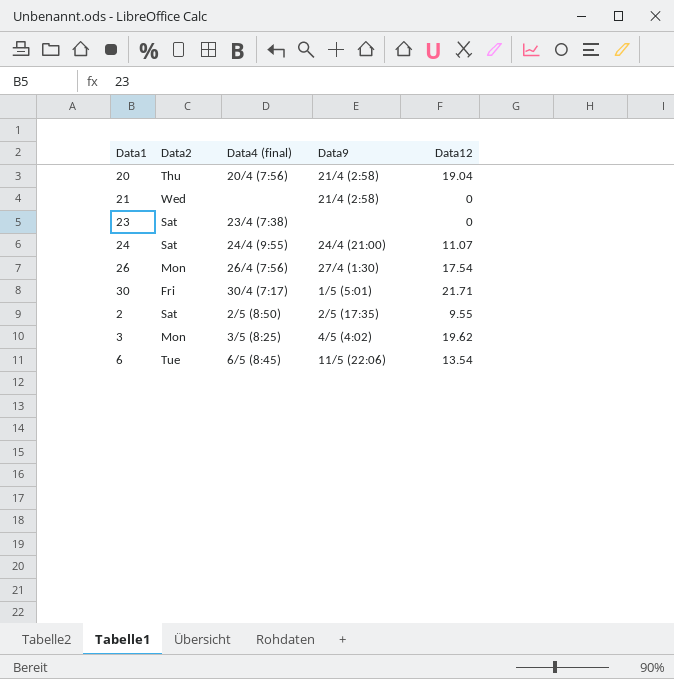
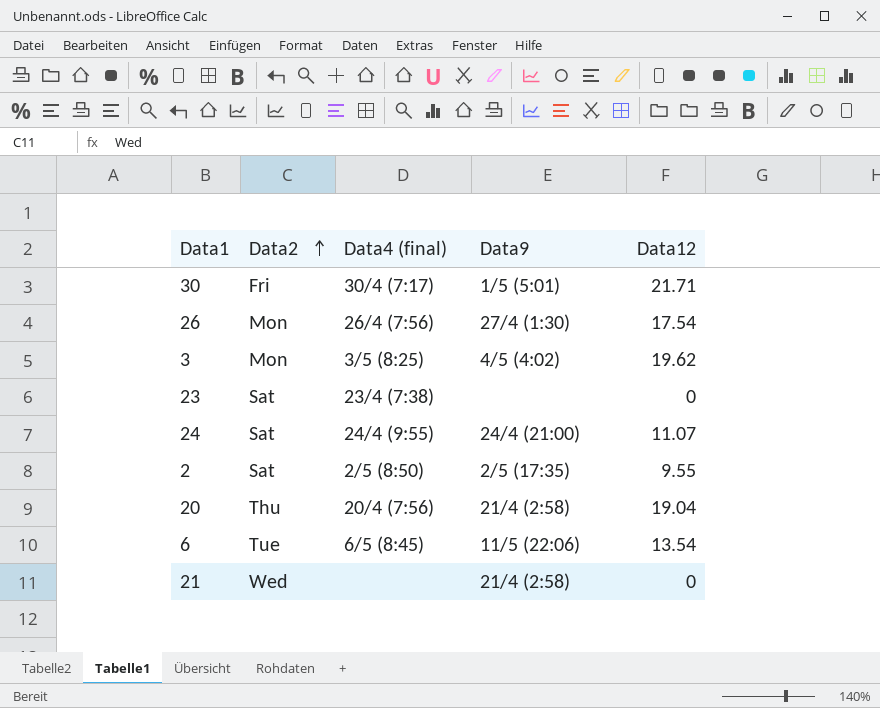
row order: none -> Data2 ascending

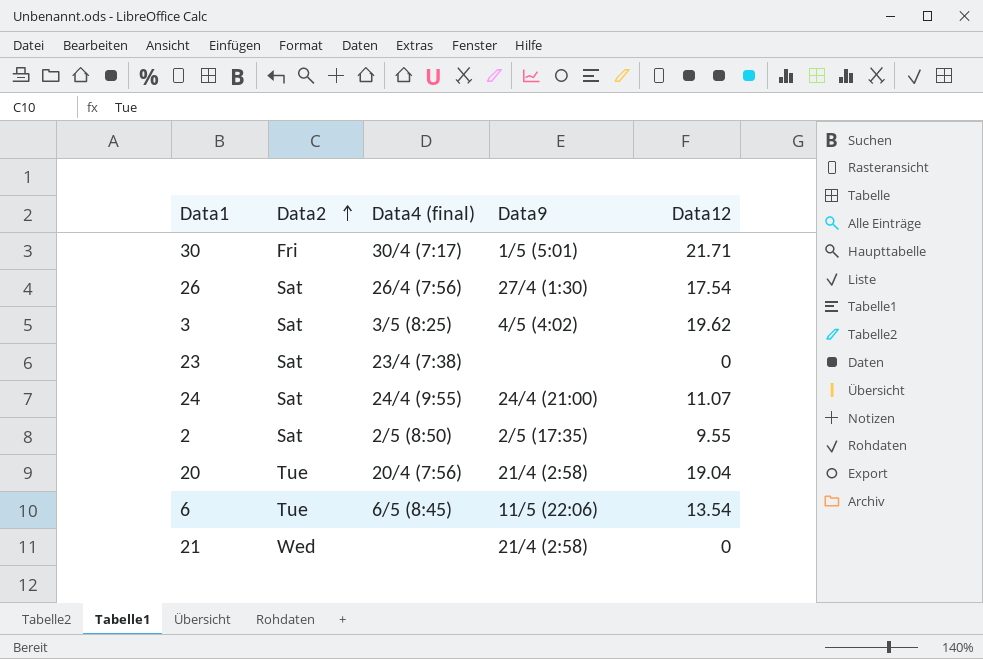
26 | Data2: Mon -> Sat
3 | Data2: Mon -> Sat
20 | Data2: Thu -> Tue

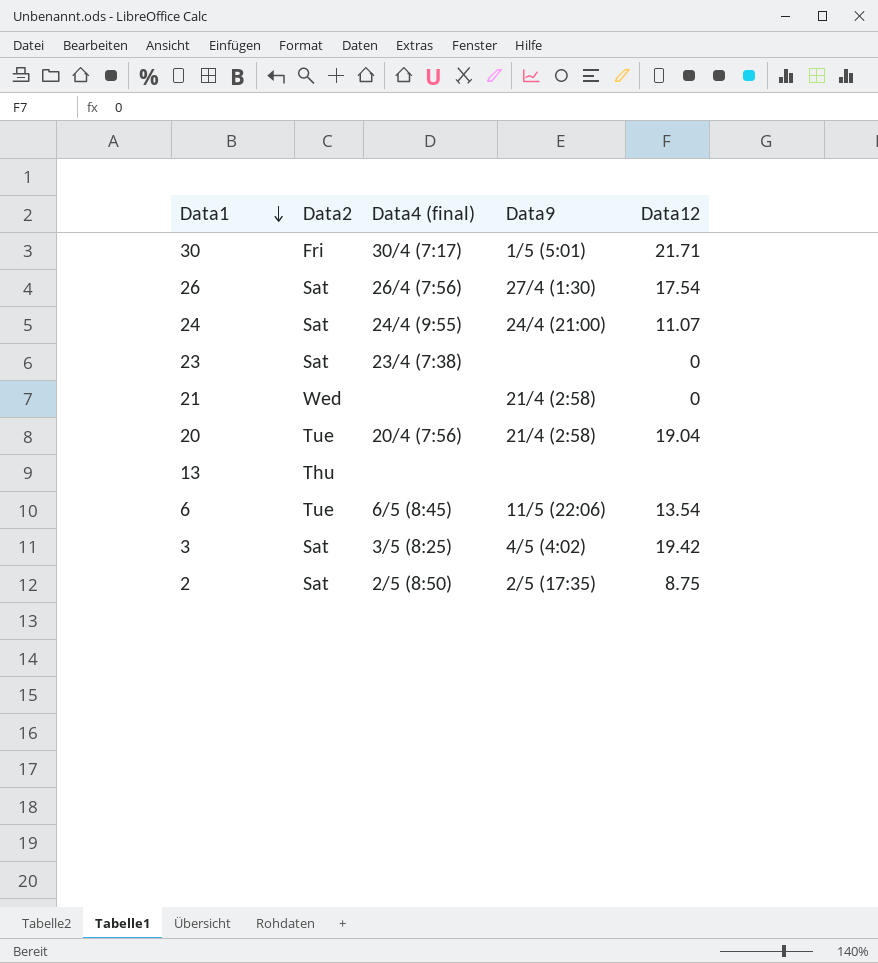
row order: Data2 ascending -> Data1 descending
row 13: none -> Thu | none | none | none
3 | Data12: 19.62 -> 19.42
2 | Data12: 9.55 -> 8.75

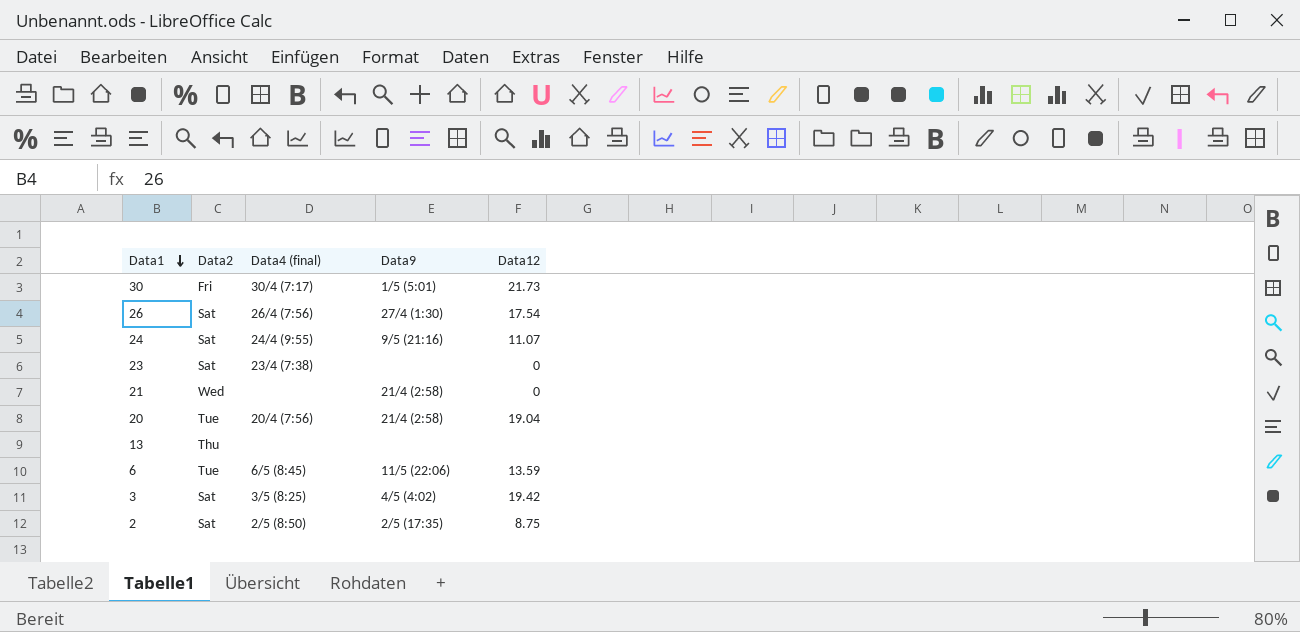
30 | Data12: 21.71 -> 21.73
24 | Data9: 24/4 (21:00) -> 9/5 (21:16)
6 | Data12: 13.54 -> 13.59

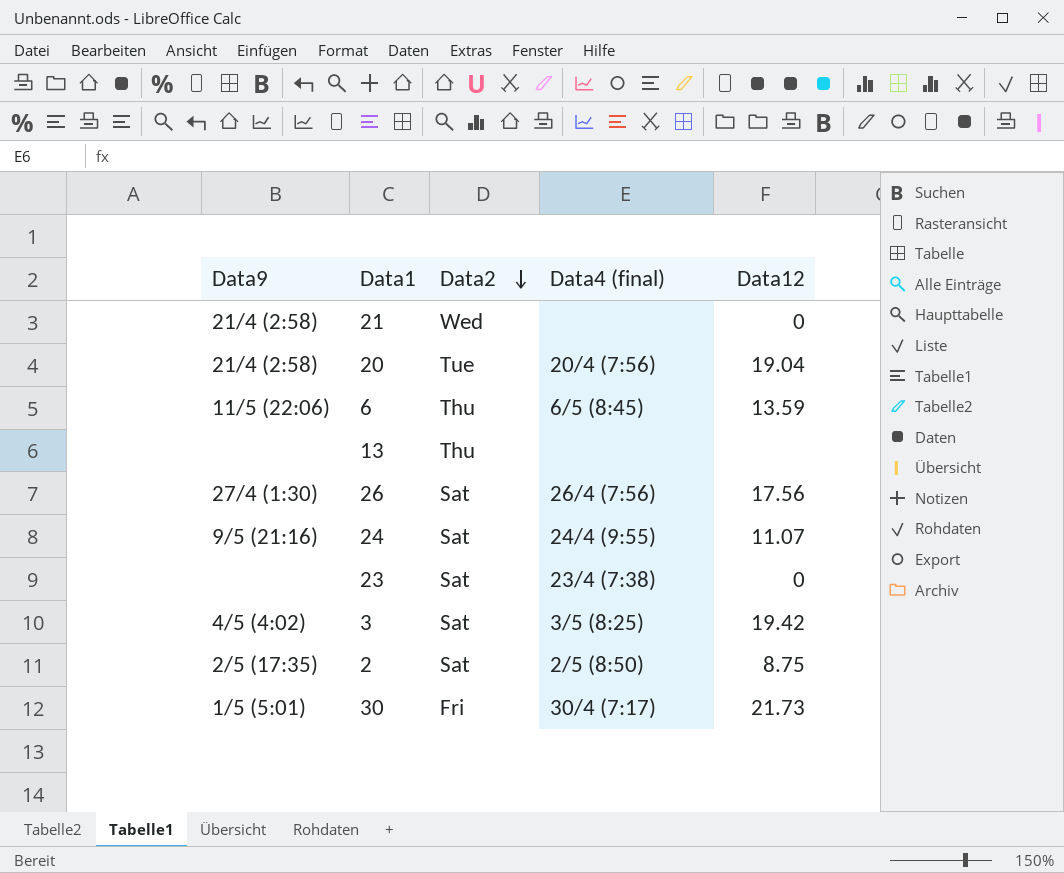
row order: Data1 descending -> Data2 descending
column Data9 | position: 4 -> 1
6 | Data2: Tue -> Thu
26 | Data12: 17.54 -> 17.56

